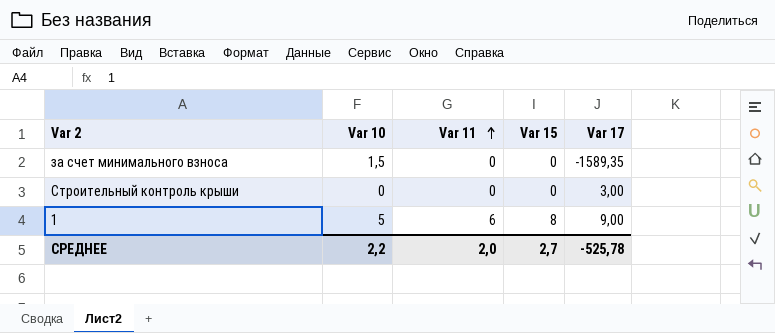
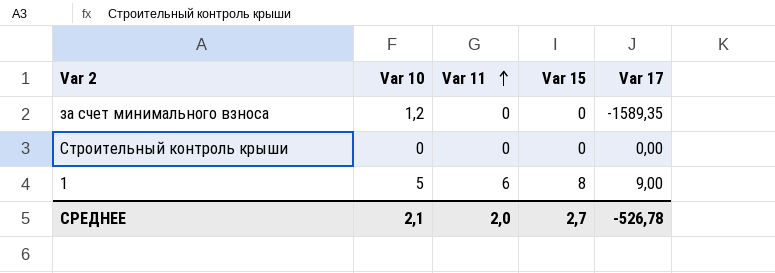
за счет минимального взноса | Var 10: 1,5 -> 1,2
Строительный контроль крыши | Var 17: 3,00 -> 0,00
СРЕДНЕЕ | Var 10: 2,2 -> 2,1
СРЕДНЕЕ | Var 17: -525,78 -> -526,78

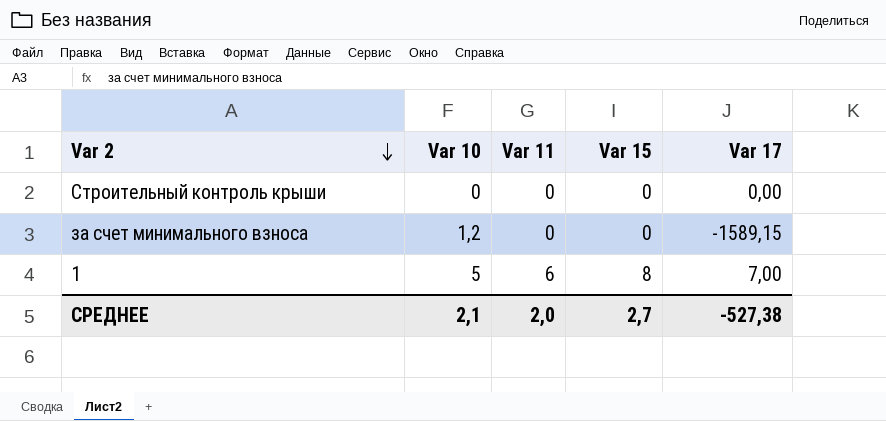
row order: Var 11 ascending -> Var 2 descending
за счет минимального взноса | Var 17: -1589,35 -> -1589,15
1 | Var 17: 9,00 -> 7,00
СРЕДНЕЕ | Var 17: -526,78 -> -527,38

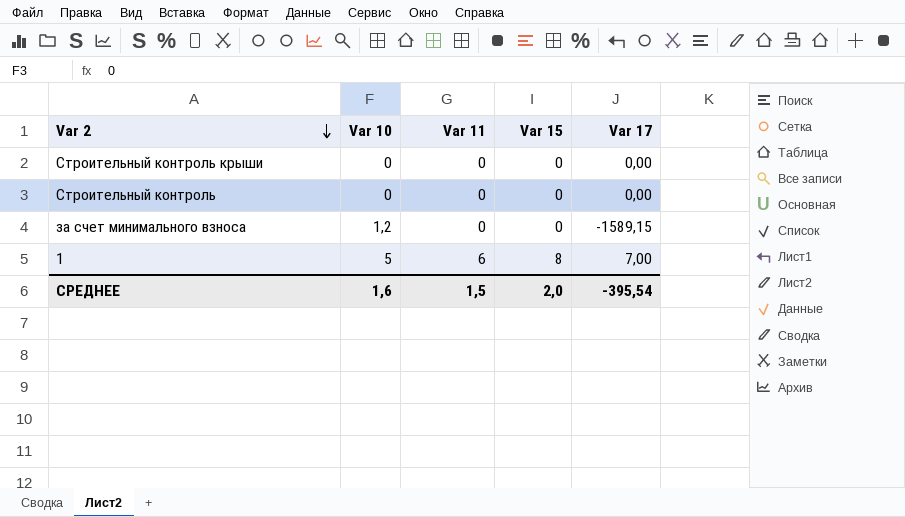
row Строительный контроль: none -> 0 | 0 | 0 | 0,00
СРЕДНЕЕ | Var 10: 2,1 -> 1,6
СРЕДНЕЕ | Var 11: 2,0 -> 1,5
СРЕДНЕЕ | Var 15: 2,7 -> 2,0
СРЕДНЕЕ | Var 17: -527,38 -> -395,54

